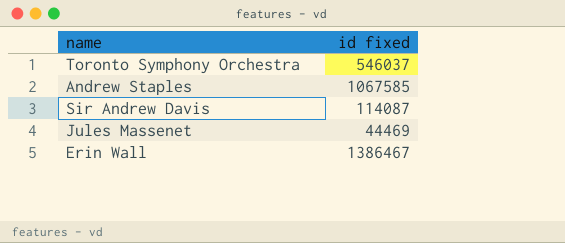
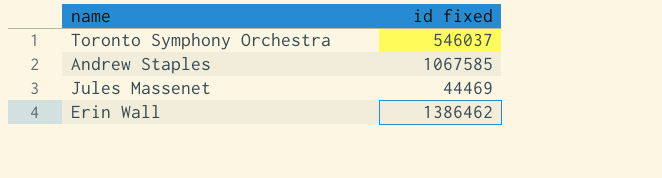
row Sir Andrew Davis: 114087 -> none
Erin Wall | id fixed: 1386467 -> 1386462

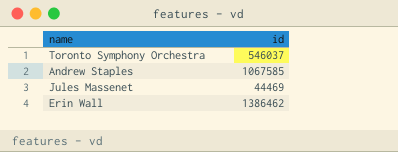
column name: id fixed -> id

